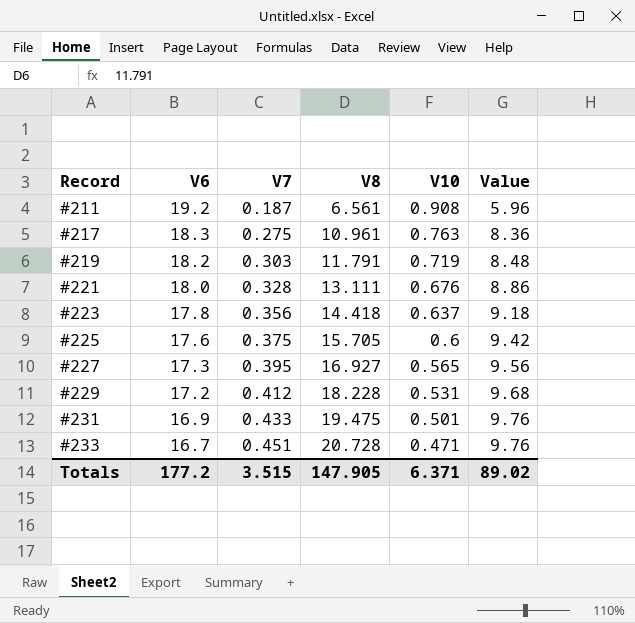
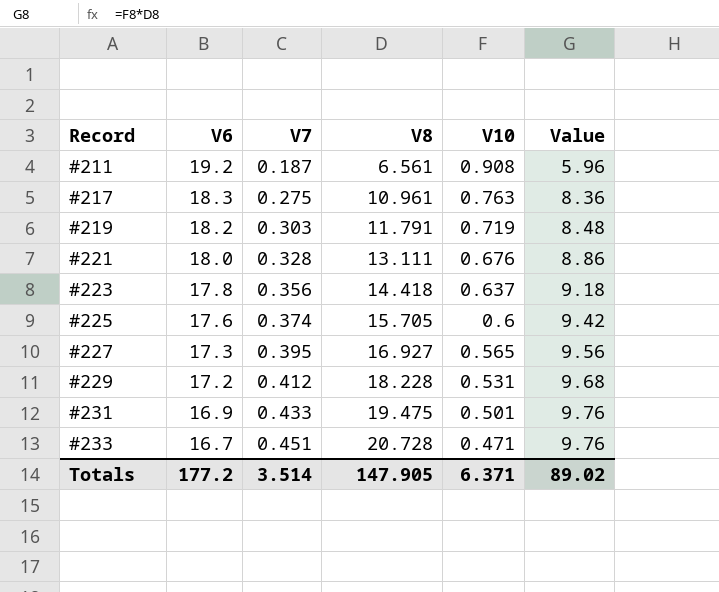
#225 | V7: 0.375 -> 0.374
Totals | V7: 3.515 -> 3.514

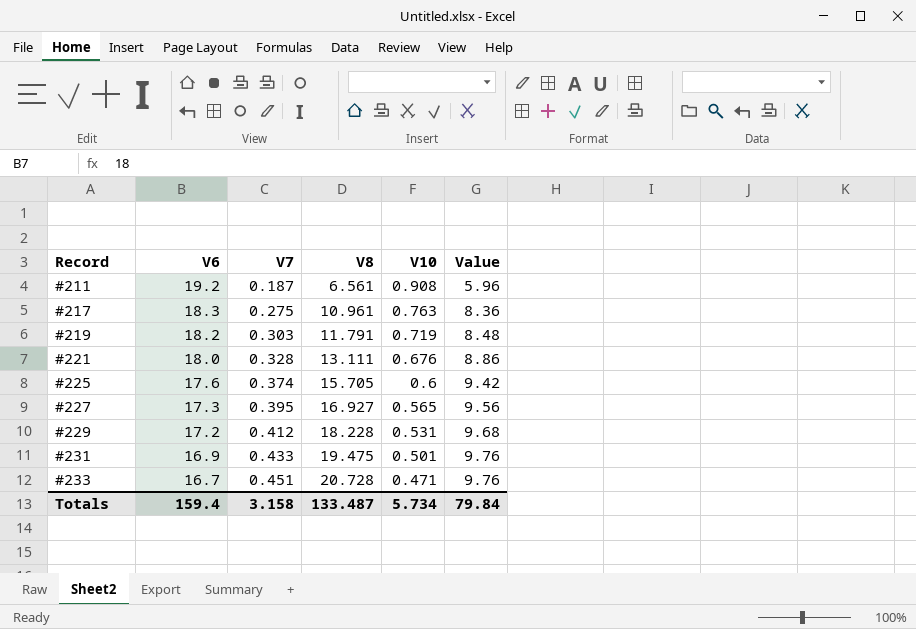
row #223: 17.8 | 0.356 | 14.418 | 0.637 | 9.18 -> none
Totals | V6: 177.2 -> 159.4
Totals | V7: 3.514 -> 3.158
Totals | V8: 147.905 -> 133.487
Totals | V10: 6.371 -> 5.734
Totals | Value: 89.02 -> 79.84

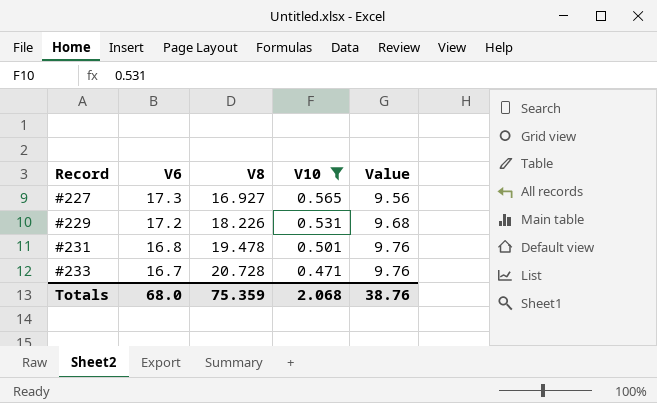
filter: none -> V10 <= 0.565
column V7 | position: 3 -> none
#229 | V8: 18.228 -> 18.226
#231 | V6: 16.9 -> 16.8
#231 | V8: 19.475 -> 19.478
Totals | V6: 159.4 -> 68.0
Totals | V8: 133.487 -> 75.359
Totals | V10: 5.734 -> 2.068
Totals | Value: 79.84 -> 38.76

